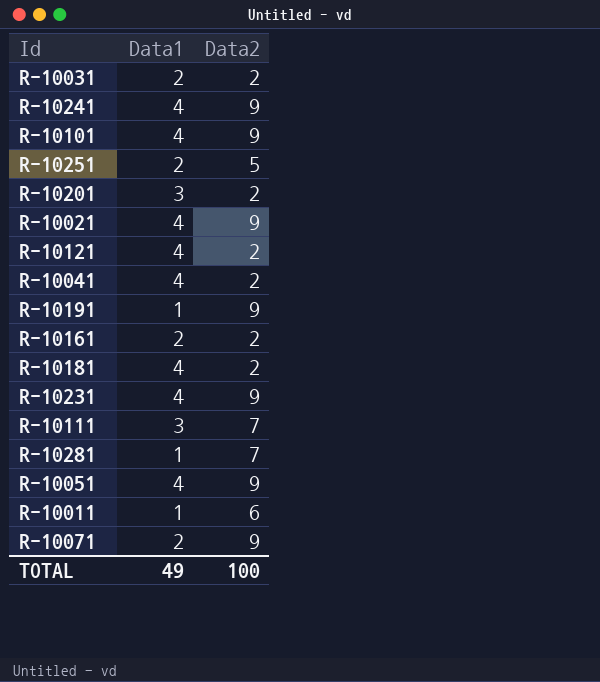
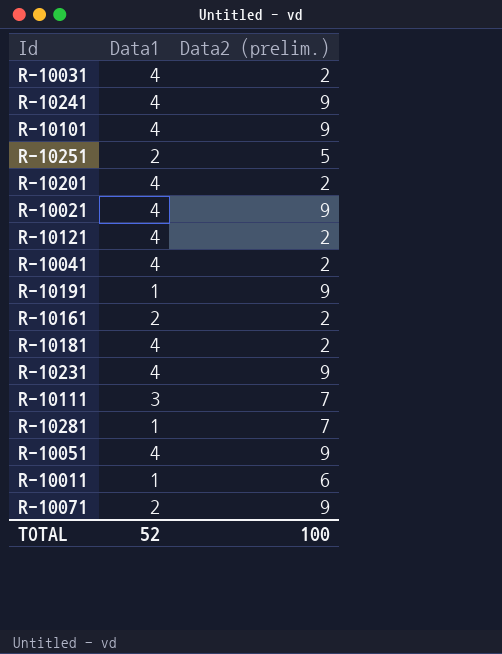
column name: Data2 -> Data2 (prelim.)
R-10031 | Data1: 2 -> 4
R-10201 | Data1: 3 -> 4
TOTAL | Data1: 49 -> 52

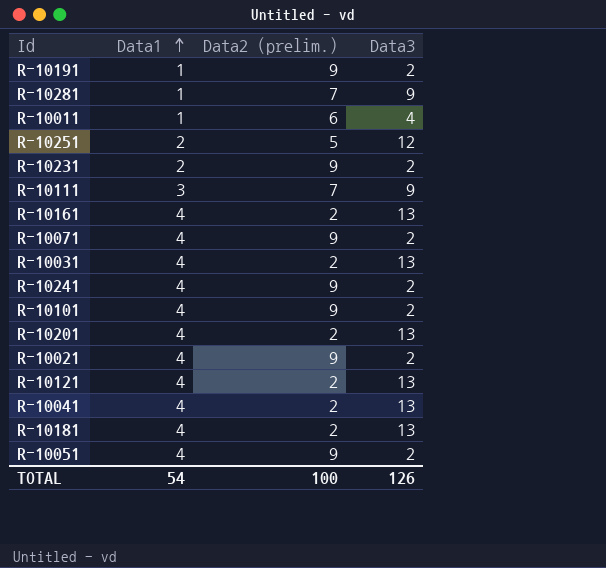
row order: none -> Data1 ascending
column Data3 | position: none -> 4
R-10231 | Data1: 4 -> 2
R-10161 | Data1: 2 -> 4
R-10071 | Data1: 2 -> 4
TOTAL | Data1: 52 -> 54

